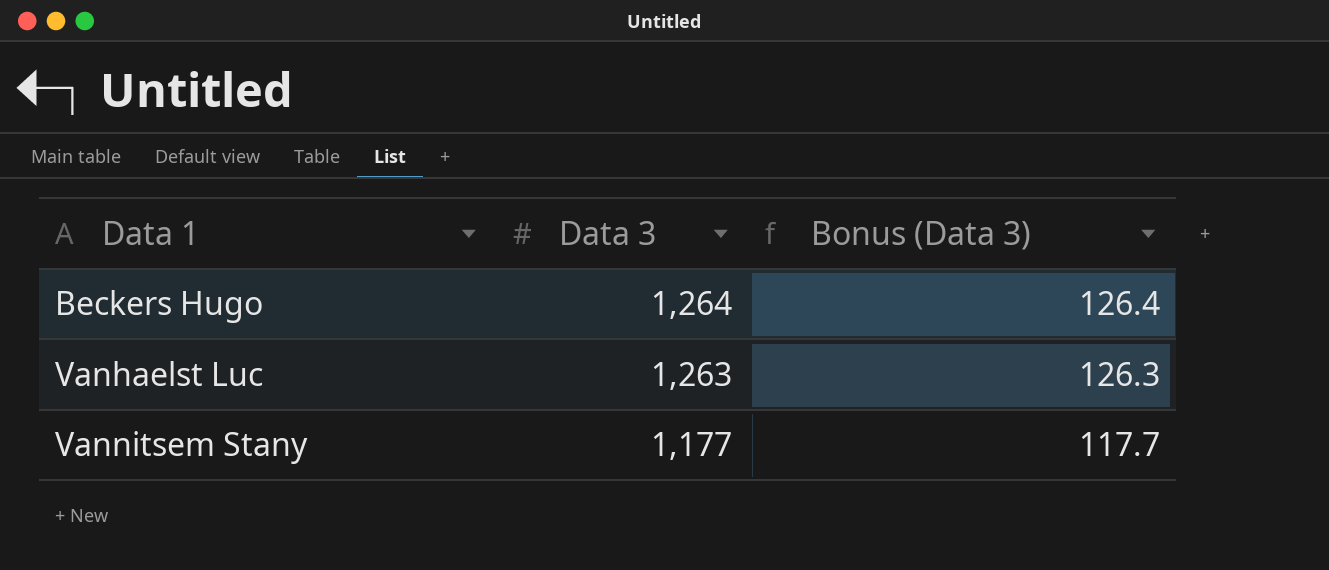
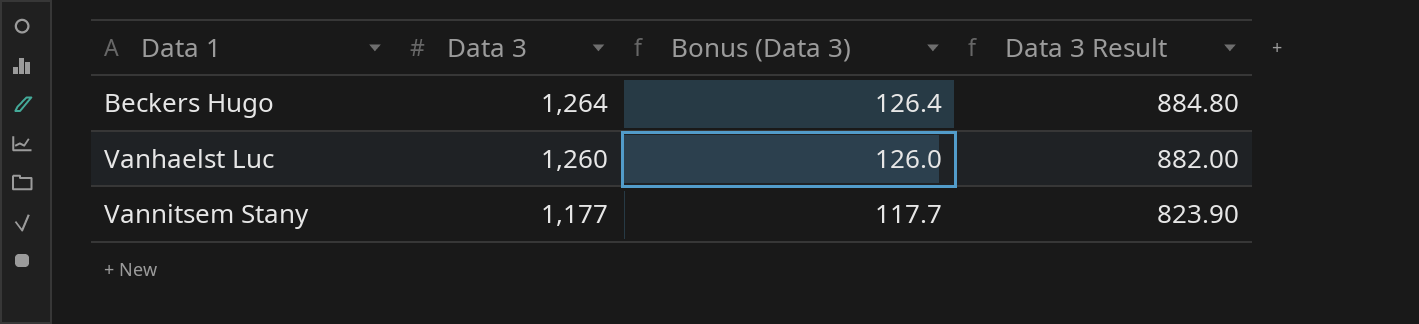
column Data 3 Result | formula: none -> [Data 3] * 0.7
Vanhaelst Luc | Data 3: 1,263 -> 1,260
Vanhaelst Luc | Bonus (Data 3): 126.3 -> 126.0

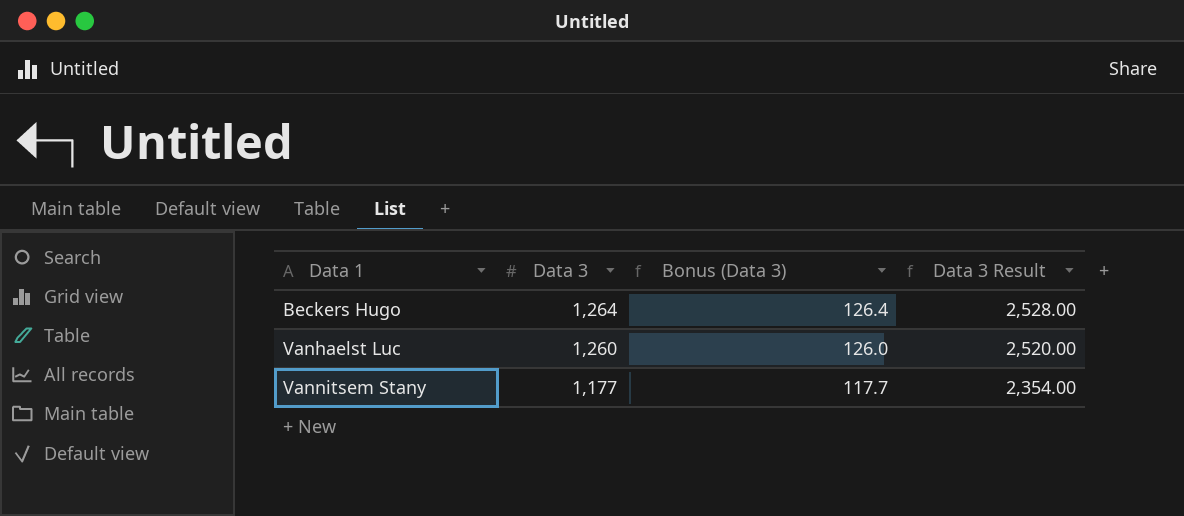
column Data 3 Result | formula: [Data 3] * 0.7 -> [Data 3] * 2

